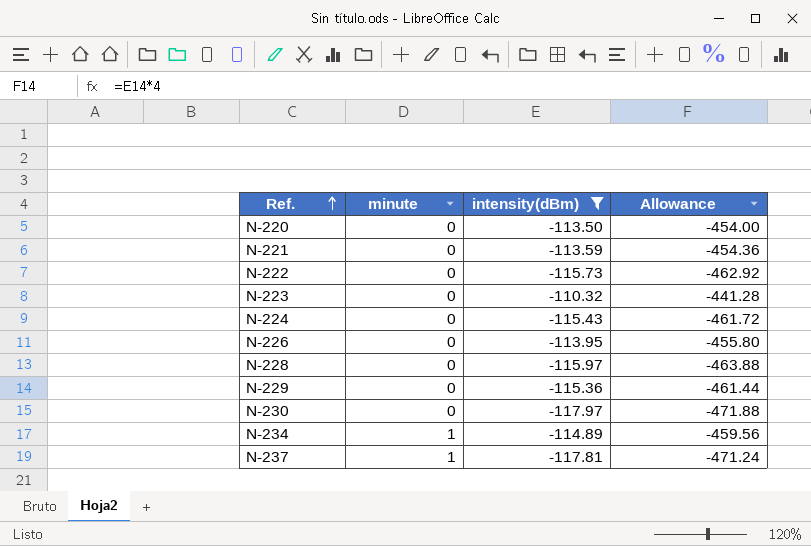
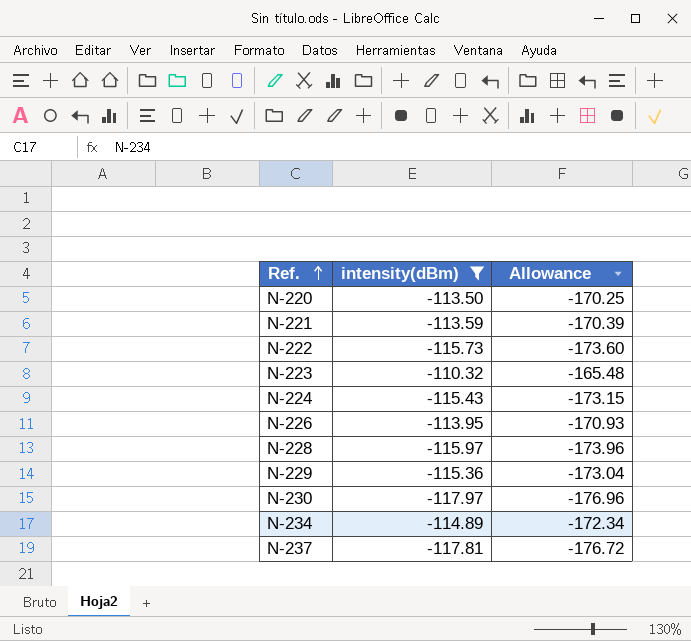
column minute | position: 2 -> none
column Allowance | formula: [intensity(dBm)] * 4 -> [intensity(dBm)] * 1.5

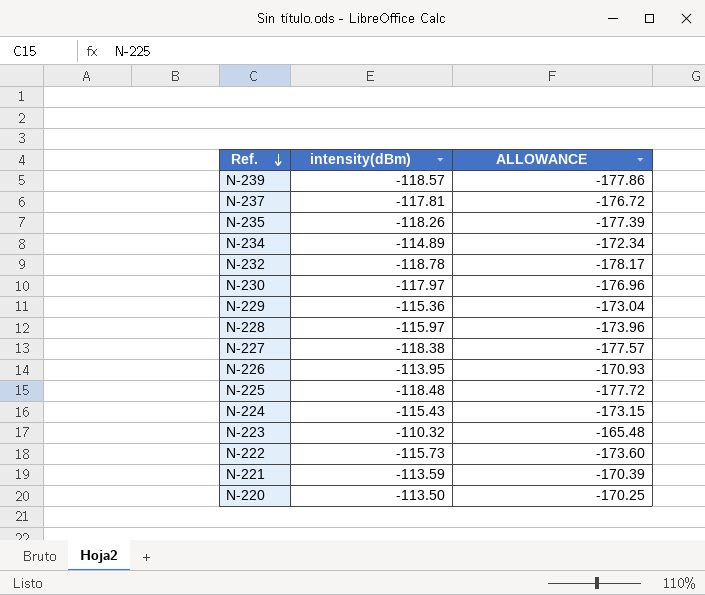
filter: intensity(dBm) >= -117.97 -> none
row order: Ref. ascending -> Ref. descending
column name: Allowance -> ALLOWANCE

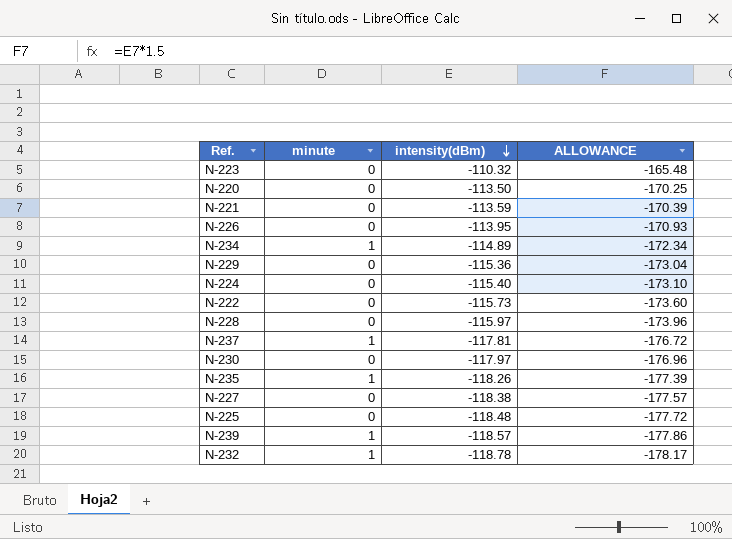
row order: Ref. descending -> intensity(dBm) descending
column minute | position: none -> 2
N-224 | intensity(dBm): -115.43 -> -115.40
N-224 | ALLOWANCE: -173.15 -> -173.10

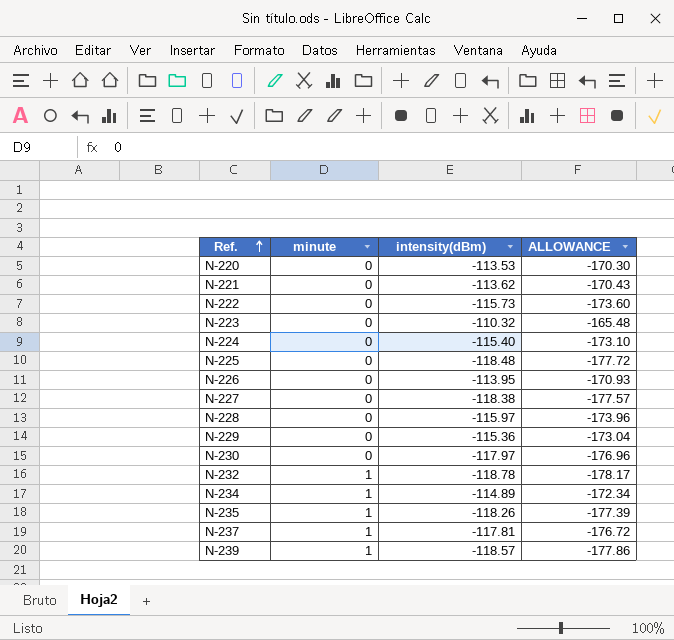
row order: intensity(dBm) descending -> Ref. ascending
N-220 | intensity(dBm): -113.50 -> -113.53
N-220 | ALLOWANCE: -170.25 -> -170.30
N-221 | intensity(dBm): -113.59 -> -113.62
N-221 | ALLOWANCE: -170.39 -> -170.43

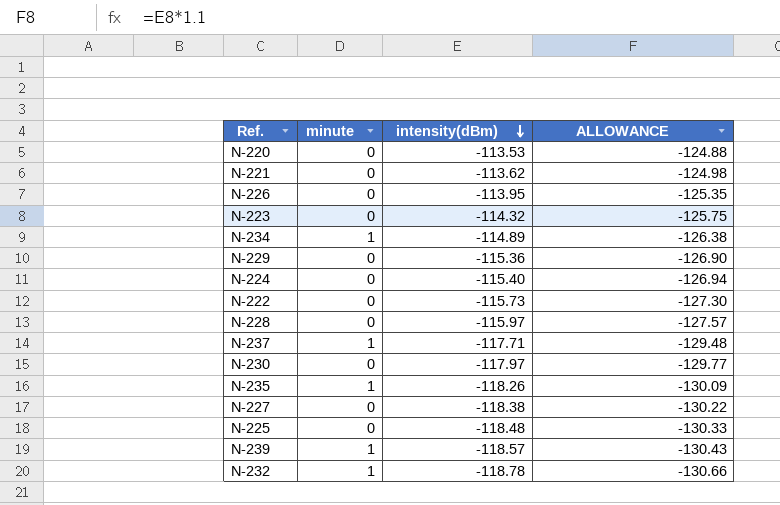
row order: Ref. ascending -> intensity(dBm) descending
column ALLOWANCE | formula: [intensity(dBm)] * 1.5 -> [intensity(dBm)] * 1.1
N-223 | intensity(dBm): -110.32 -> -114.32
N-237 | intensity(dBm): -117.81 -> -117.71

